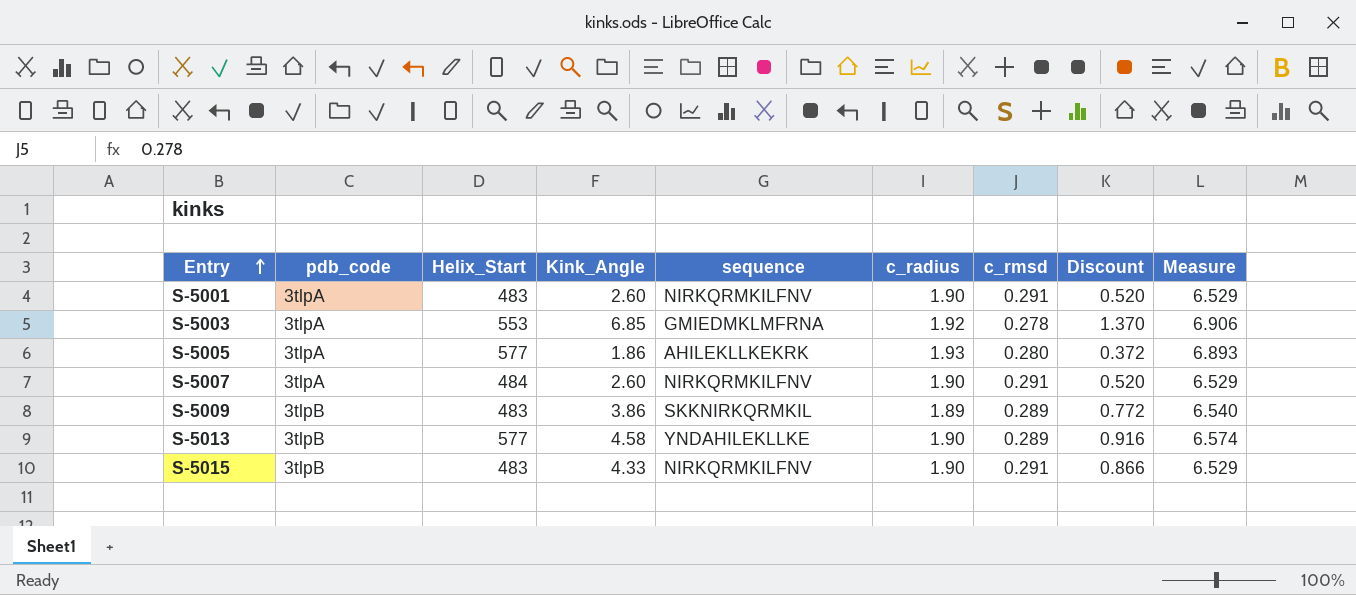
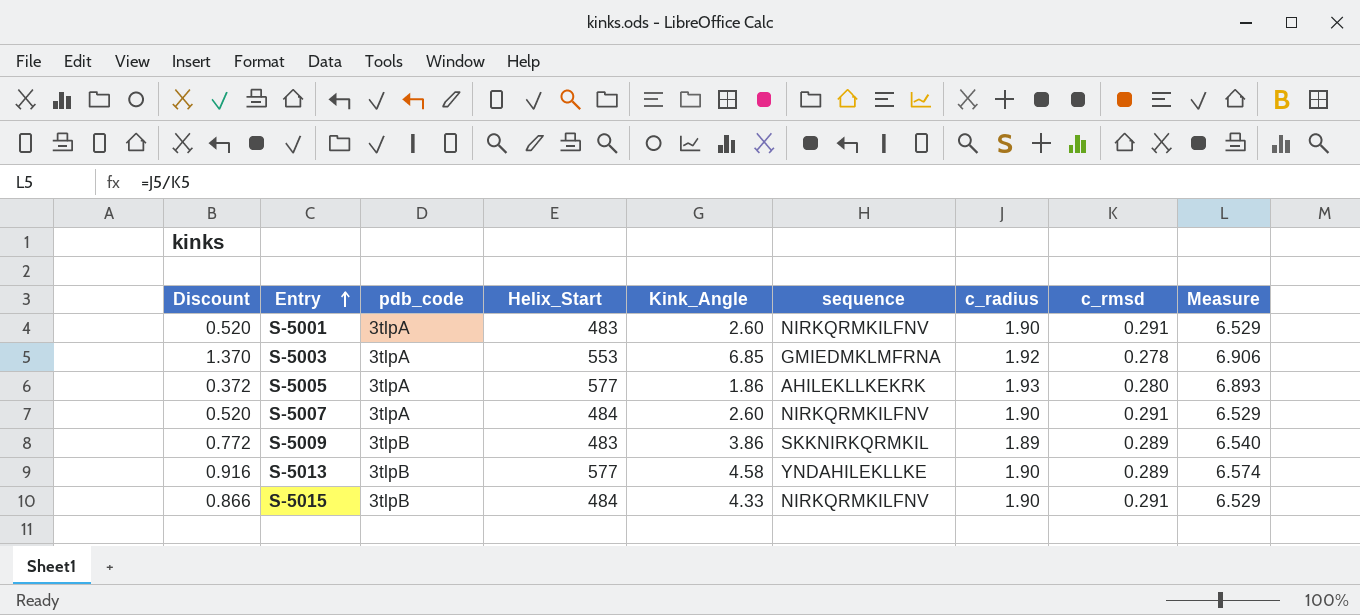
column Discount | position: 8 -> 1
S-5015 | Helix_Start: 483 -> 484

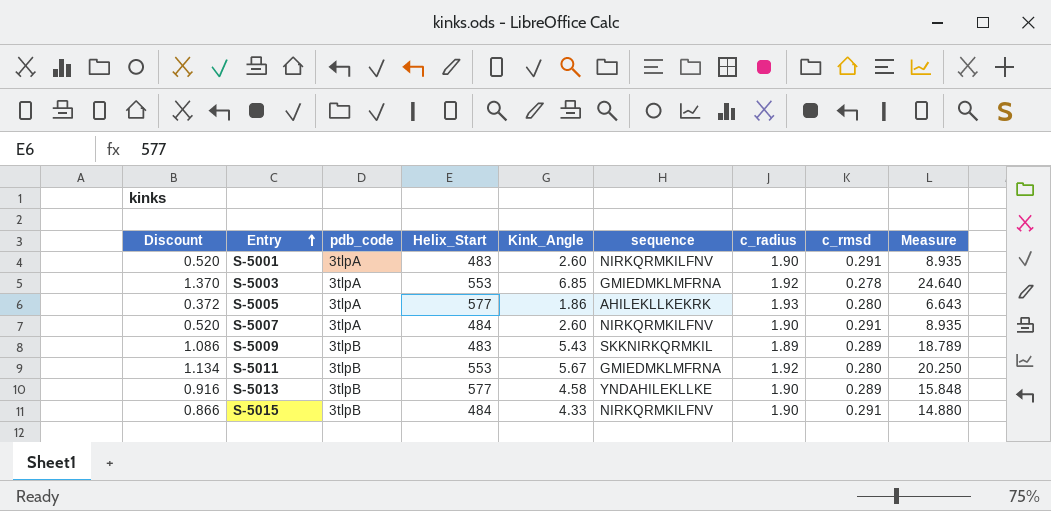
column Measure | formula: [c_radius] / [c_rmsd] -> [Kink_Angle] / [c_rmsd]
S-5009 | Discount: 0.772 -> 1.086
S-5009 | Kink_Angle: 3.86 -> 5.43
row S-5011: none -> 1.134 | 3tlpB | 553 | 5.67 | GMIEDMKLMFRNA | 1.92 | 0.280 | 20.250

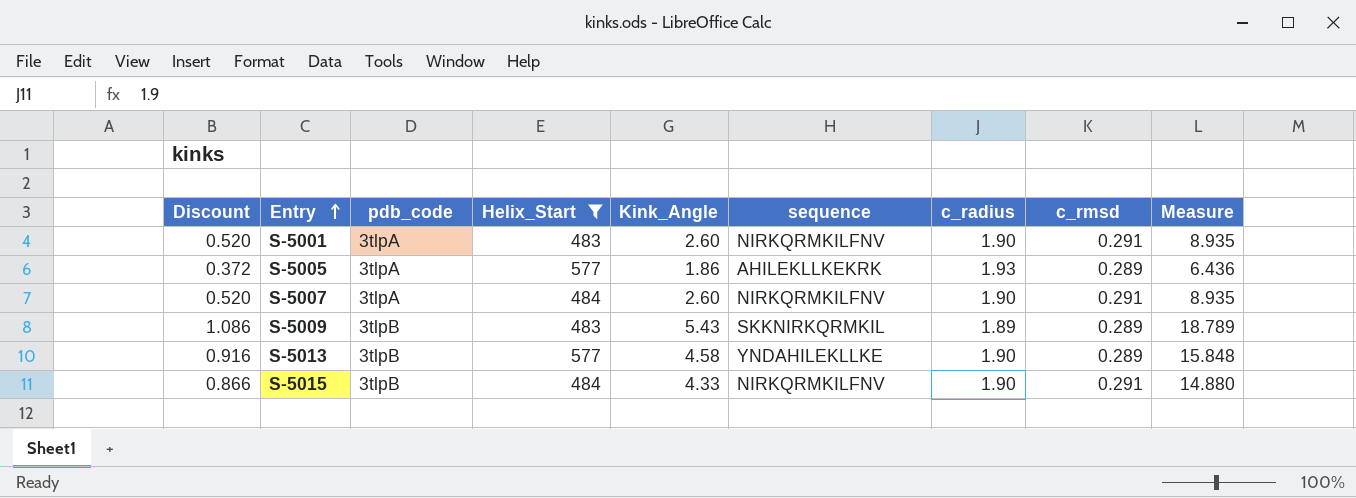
filter: none -> Helix_Start != 553
S-5005 | c_rmsd: 0.280 -> 0.289
S-5005 | Measure: 6.643 -> 6.436

